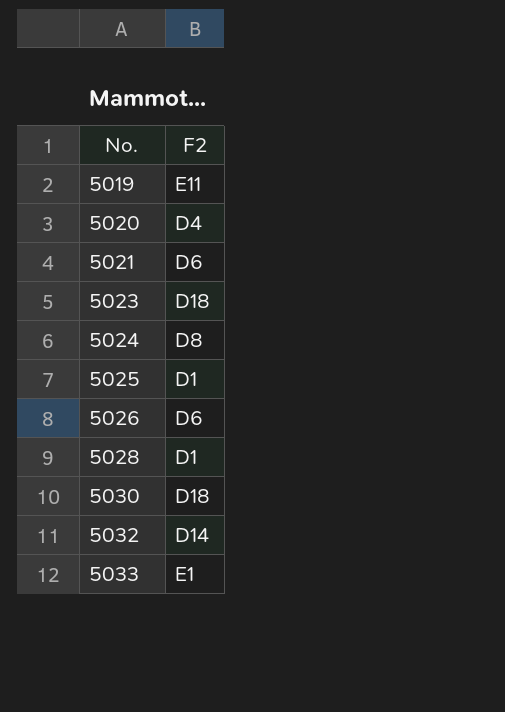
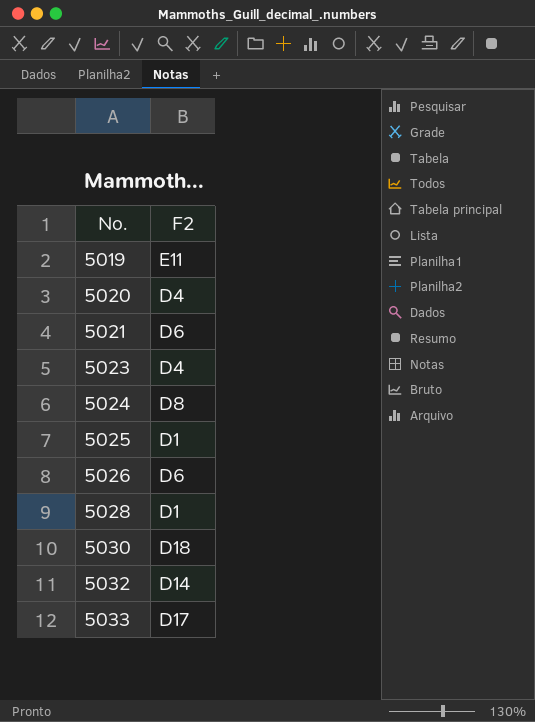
5023 | F2: D18 -> D4
5033 | F2: E1 -> D17

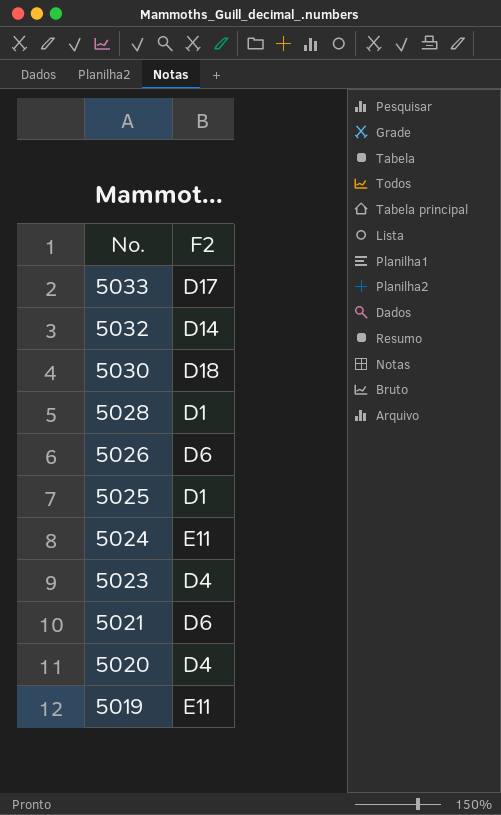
row order: No. ascending -> No. descending
5024 | F2: D8 -> E11

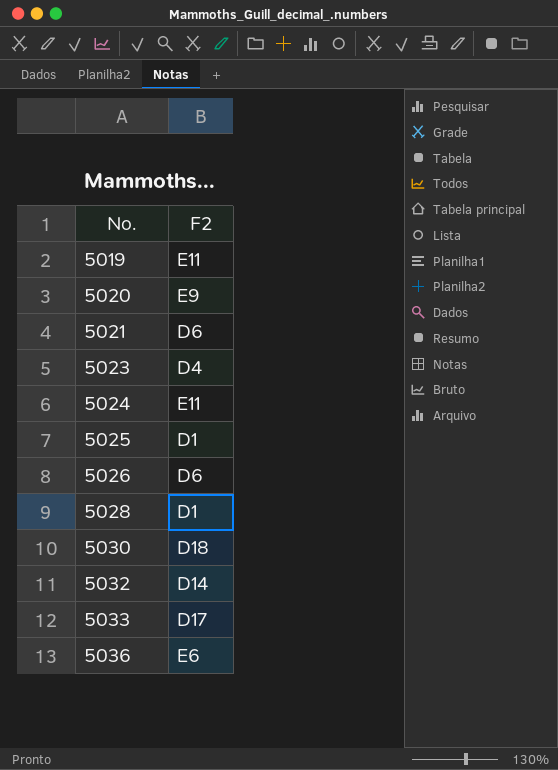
row order: No. descending -> No. ascending
5020 | F2: D4 -> E9
row 5036: none -> E6

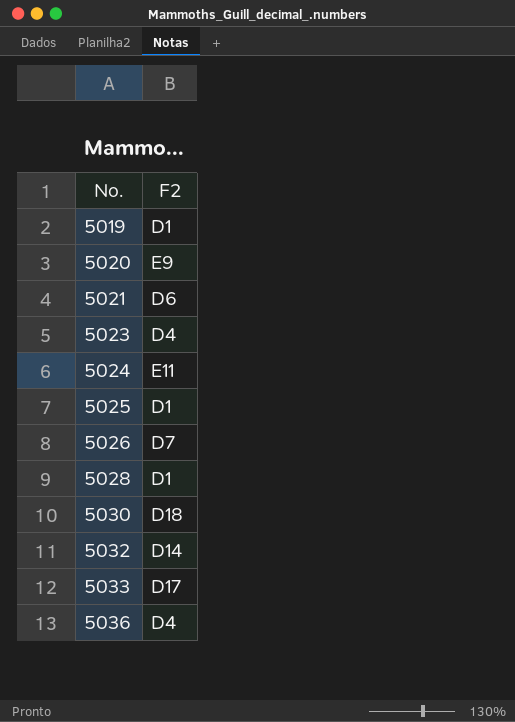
5019 | F2: E11 -> D1
5026 | F2: D6 -> D7
5036 | F2: E6 -> D4

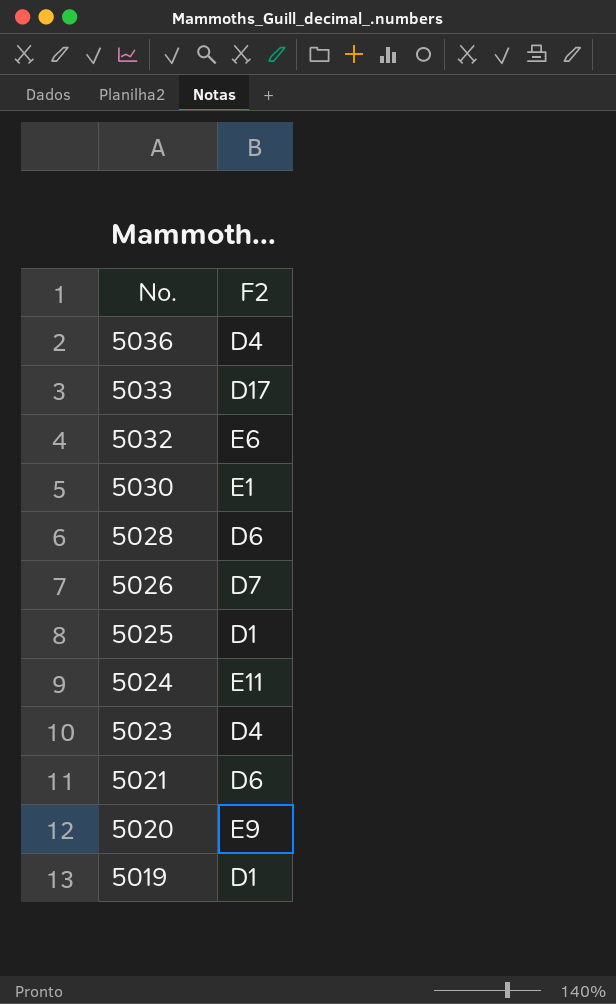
row order: No. ascending -> No. descending
5032 | F2: D14 -> E6
5030 | F2: D18 -> E1
5028 | F2: D1 -> D6

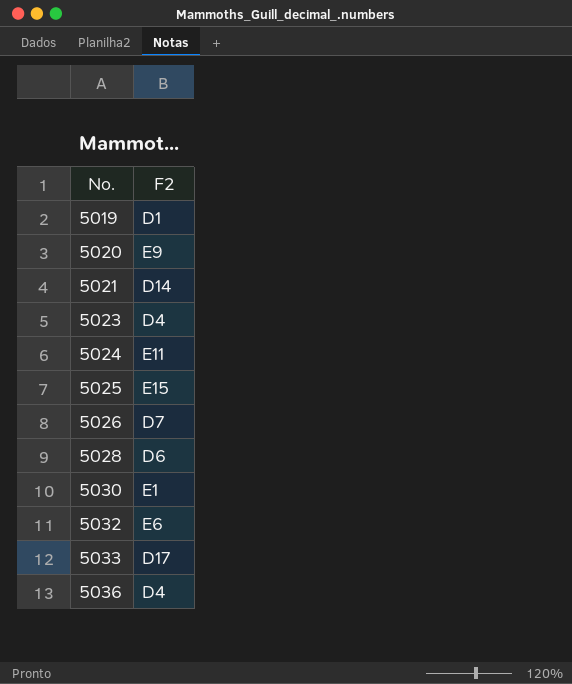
row order: No. descending -> No. ascending
5021 | F2: D6 -> D14
5025 | F2: D1 -> E15

